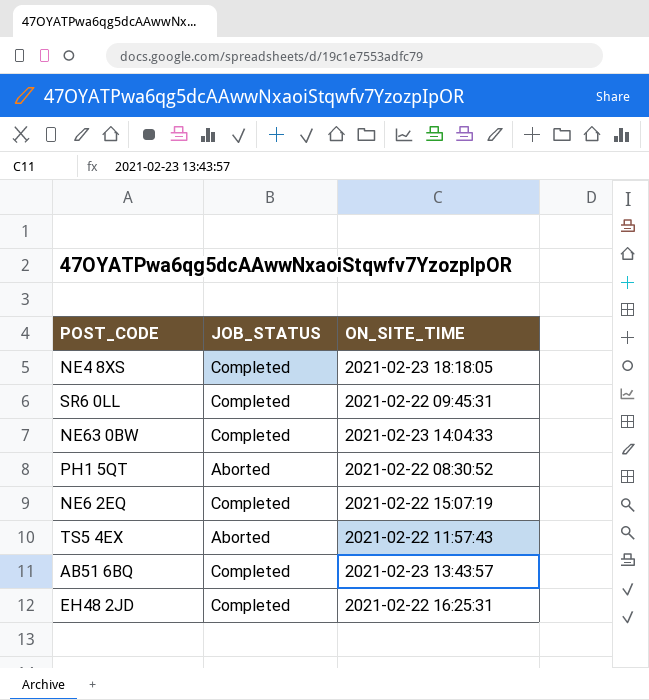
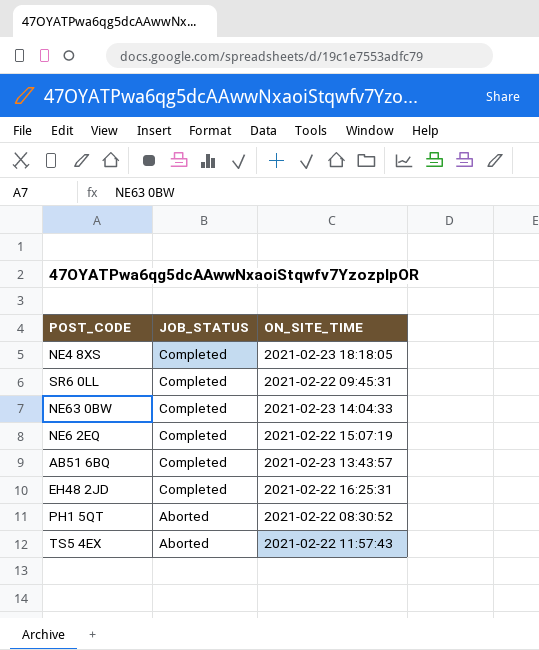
row order: none -> JOB_STATUS descending

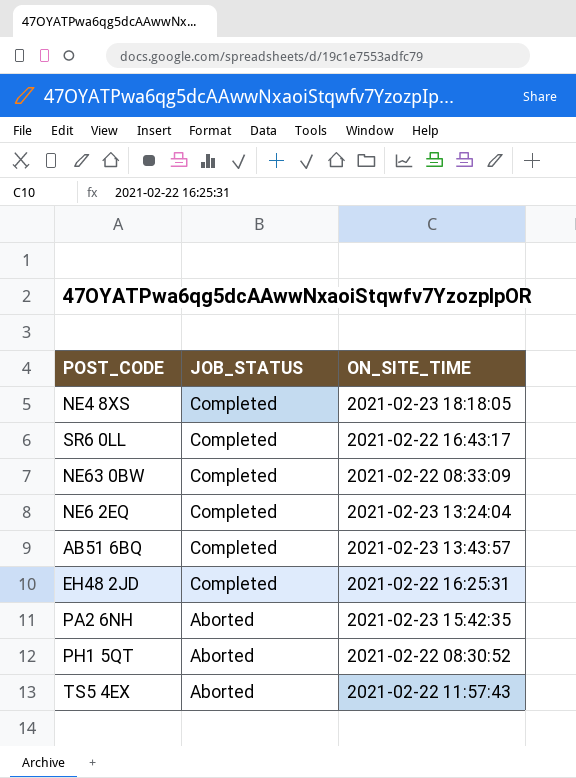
SR6 0LL | ON_SITE_TIME: 2021-02-22 09:45:31 -> 2021-02-22 16:43:17
NE63 0BW | ON_SITE_TIME: 2021-02-23 14:04:33 -> 2021-02-22 08:33:09
NE6 2EQ | ON_SITE_TIME: 2021-02-22 15:07:19 -> 2021-02-23 13:24:04
row PA2 6NH: none -> Aborted | 2021-02-23 15:42:35

